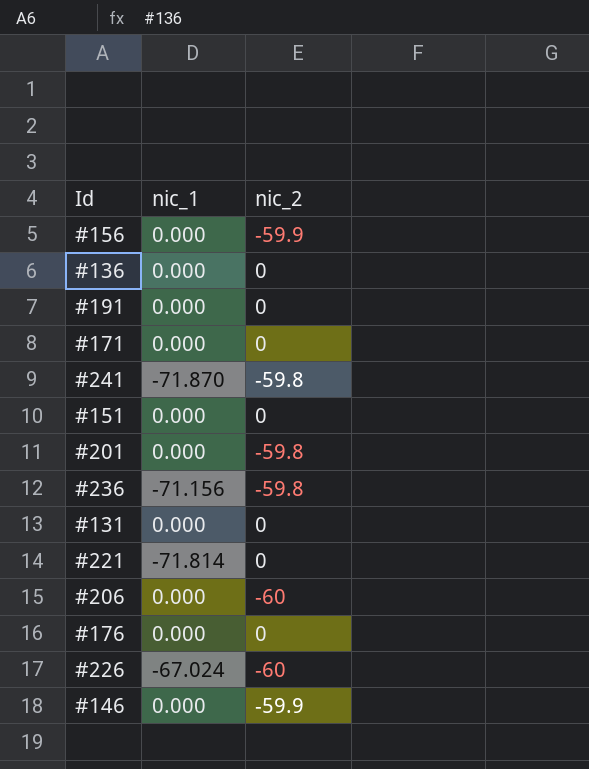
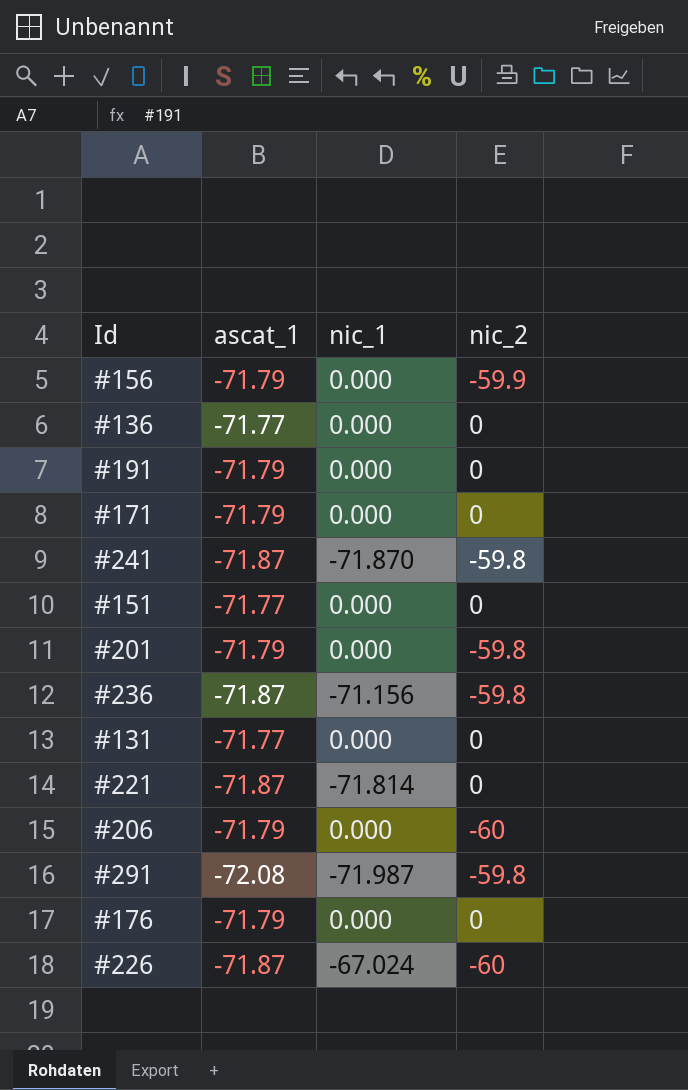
column ascat_1 | position: none -> 2
row #146: 0.000 | -59.9 -> none
row #291: none -> -72.08 | -71.987 | -59.8

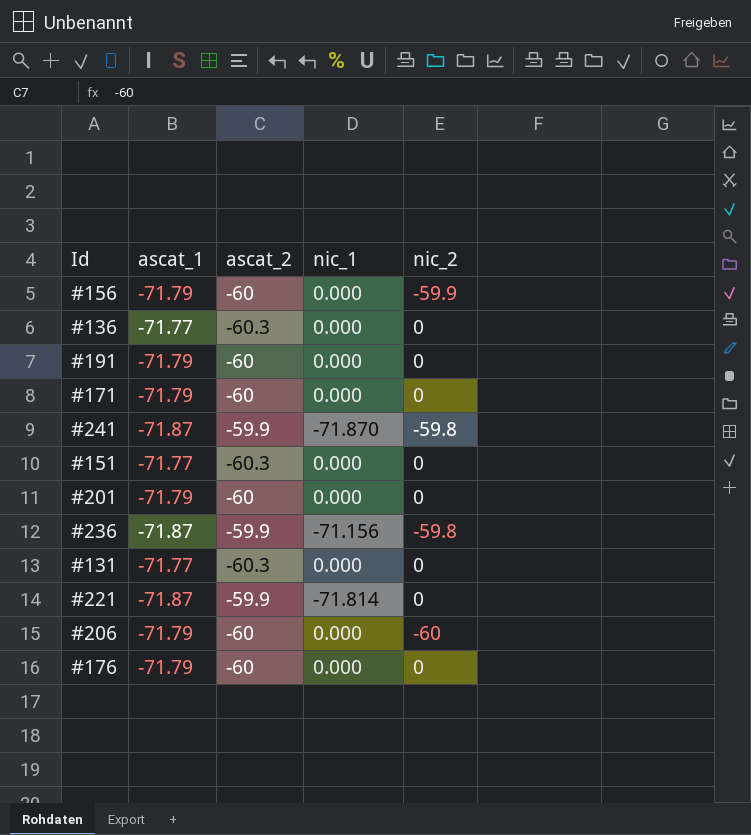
column ascat_2 | position: none -> 3
row #291: -72.08 | -71.987 | -59.8 -> none
row #226: -71.87 | -67.024 | -60 -> none
#201 | nic_2: -59.8 -> 0

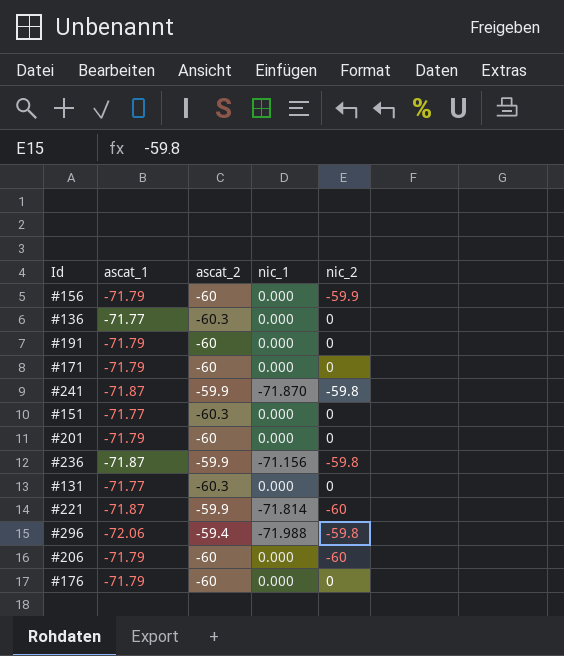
#221 | nic_2: 0 -> -60
row #296: none -> -72.06 | -59.4 | -71.988 | -59.8

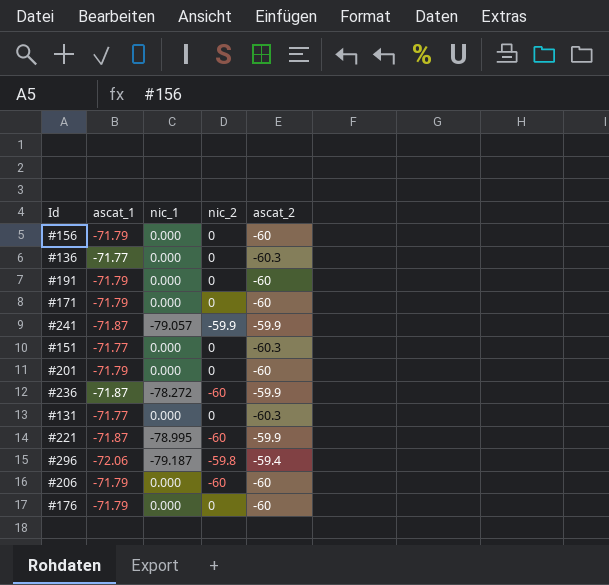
column ascat_2 | position: 3 -> 5
#156 | nic_2: -59.9 -> 0
#241 | nic_1: -71.870 -> -79.057
#241 | nic_2: -59.8 -> -59.9
#236 | nic_1: -71.156 -> -78.272
#236 | nic_2: -59.8 -> -60
#221 | nic_1: -71.814 -> -78.995
#296 | nic_1: -71.988 -> -79.187

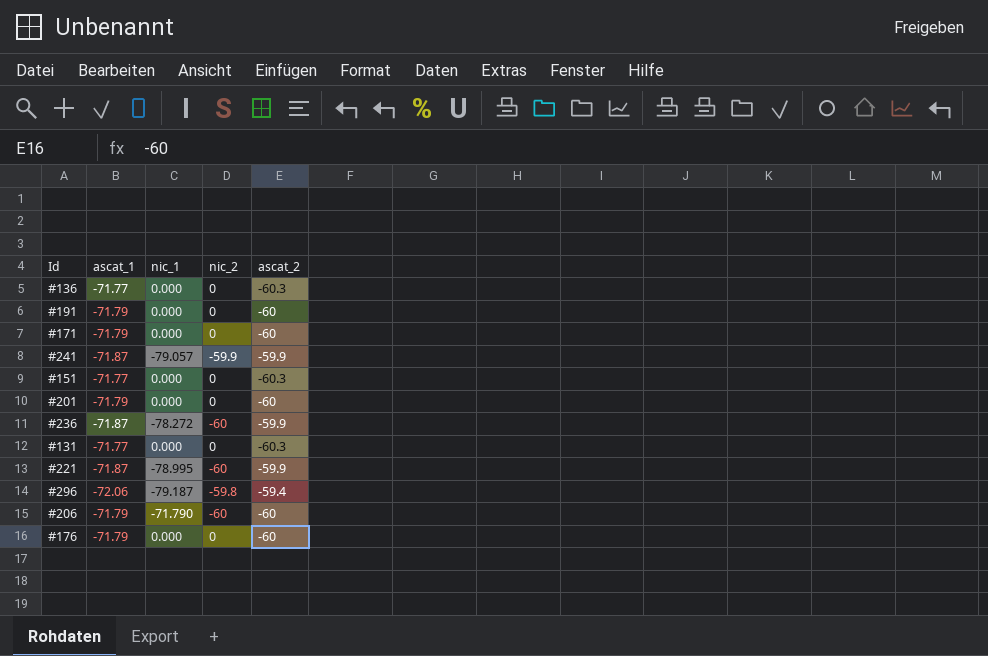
row #156: -71.79 | 0.000 | 0 | -60 -> none
#206 | nic_1: 0.000 -> -71.790

